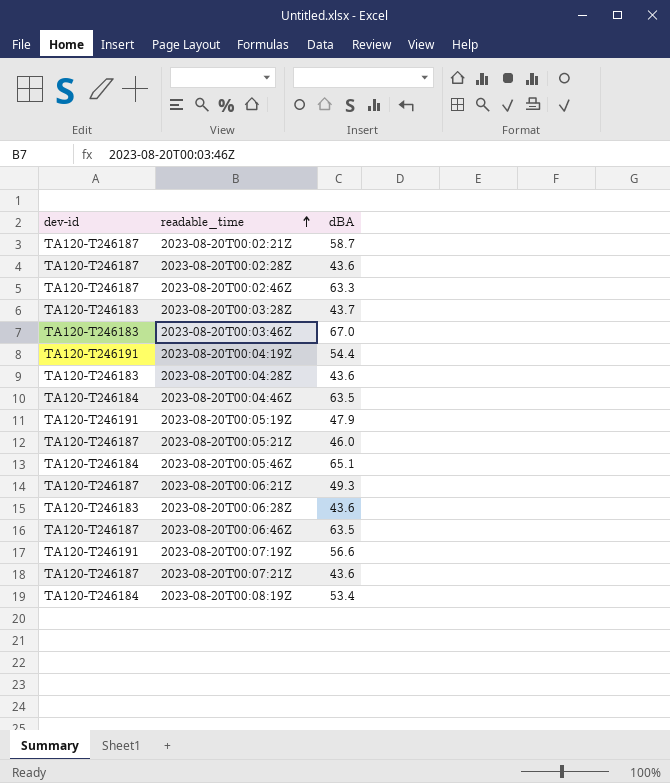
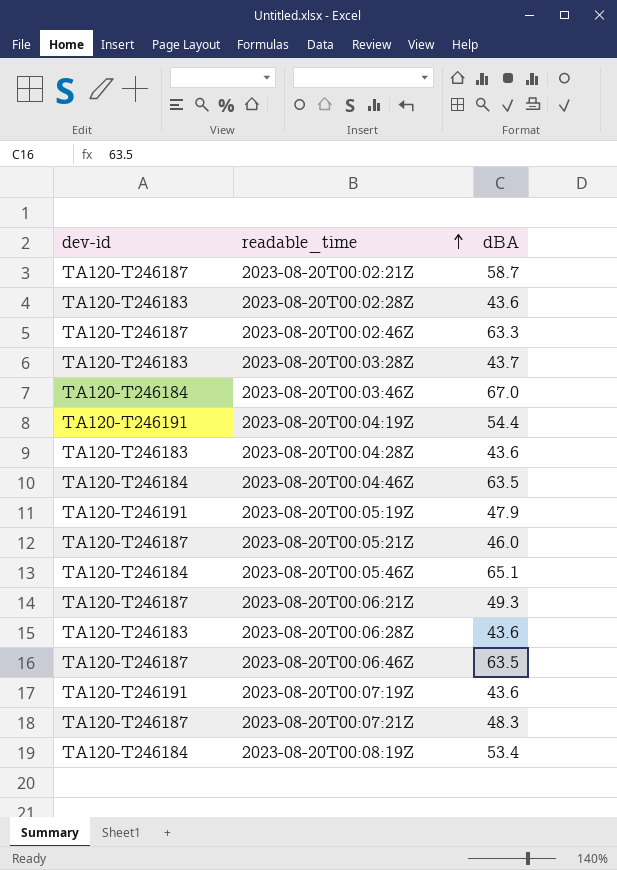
2023-08-20T00:02:28Z | dev-id: TA120-T246187 -> TA120-T246183
2023-08-20T00:03:46Z | dev-id: TA120-T246183 -> TA120-T246184
2023-08-20T00:07:19Z | dBA: 56.6 -> 43.6
2023-08-20T00:07:21Z | dBA: 43.6 -> 48.3

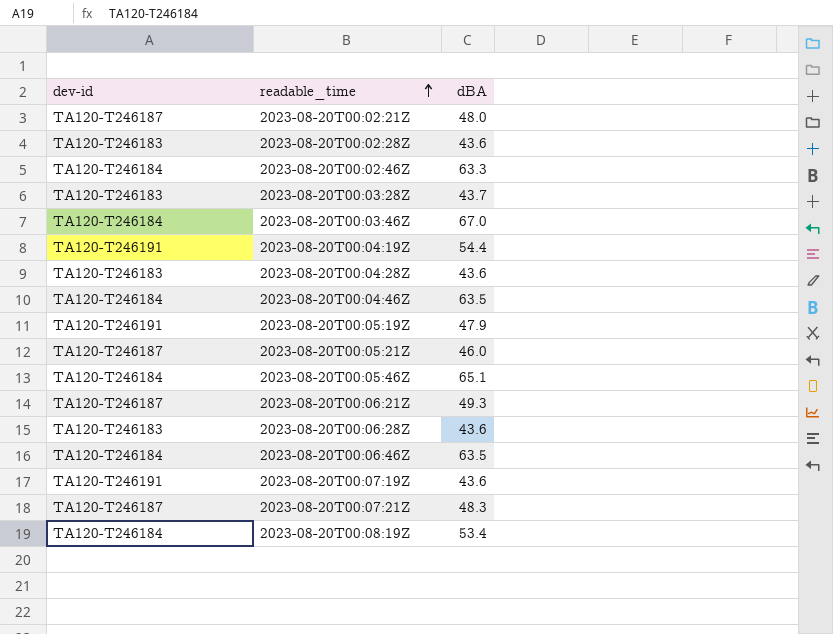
2023-08-20T00:02:21Z | dBA: 58.7 -> 48.0
2023-08-20T00:02:46Z | dev-id: TA120-T246187 -> TA120-T246184
2023-08-20T00:06:46Z | dev-id: TA120-T246187 -> TA120-T246184

